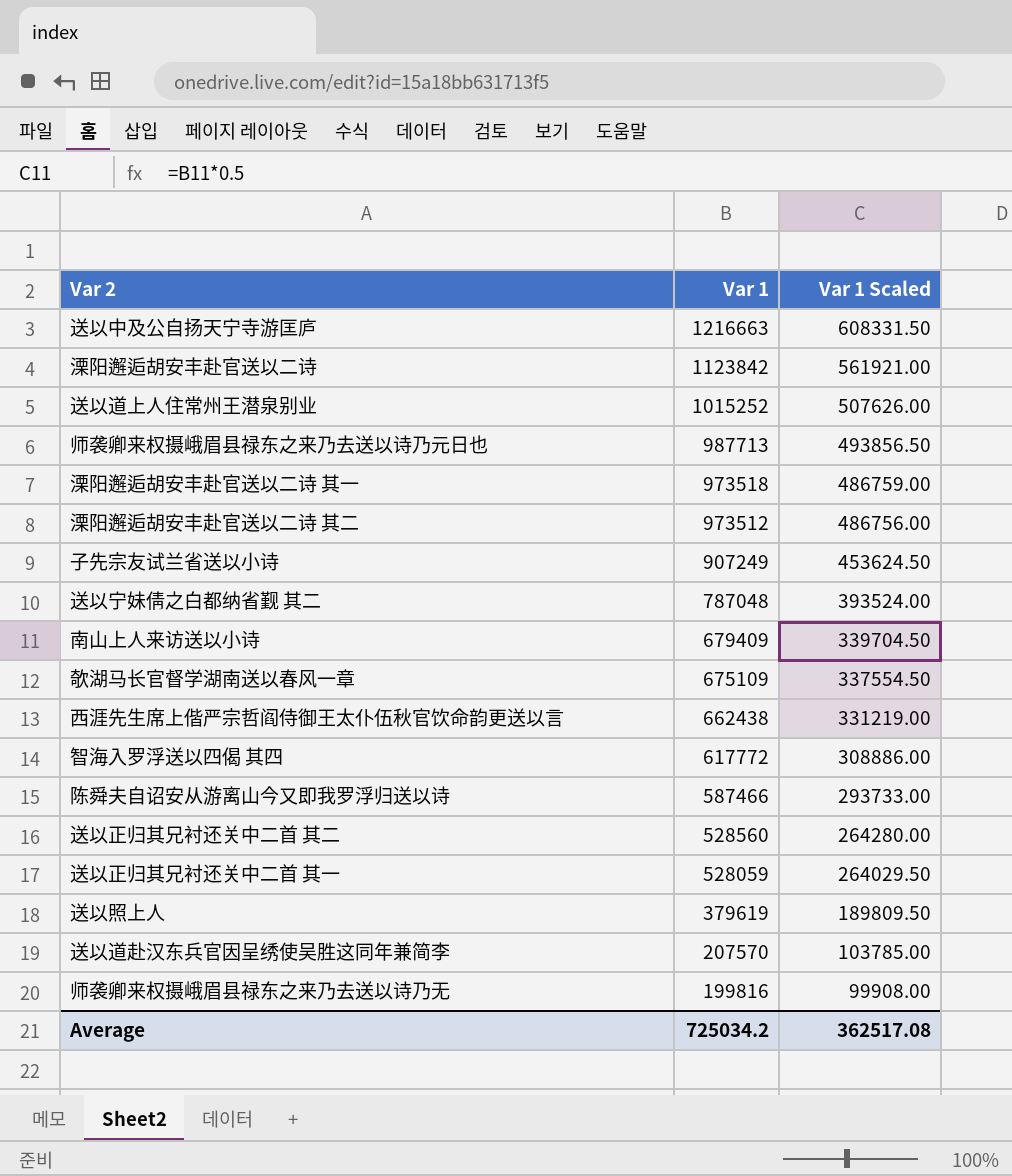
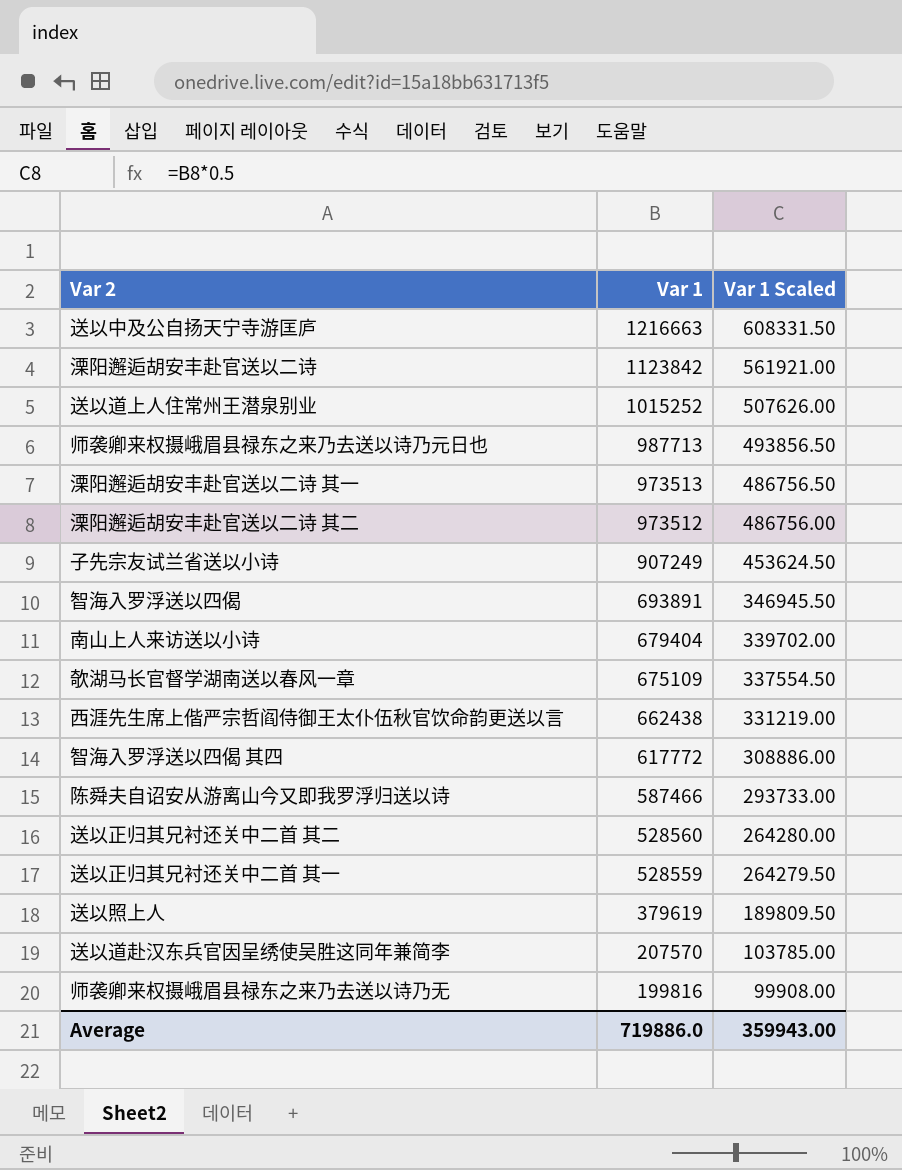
row 送以宁妹倩之白都纳省觐 其二: 787048 | 393524.00 -> none
溧阳邂逅胡安丰赴官送以二诗 其一 | Var 1: 973518 -> 973513
溧阳邂逅胡安丰赴官送以二诗 其一 | Var 1 Scaled: 486759.00 -> 486756.50
row 智海入罗浮送以四偈: none -> 693891 | 346945.50
南山上人来访送以小诗 | Var 1: 679409 -> 679404
南山上人来访送以小诗 | Var 1 Scaled: 339704.50 -> 339702.00
送以正归其兄衬还关中二首 其一 | Var 1: 528059 -> 528559
送以正归其兄衬还关中二首 其一 | Var 1 Scaled: 264029.50 -> 264279.50
Average | Var 1: 725034.2 -> 719886.0
Average | Var 1 Scaled: 362517.08 -> 359943.00

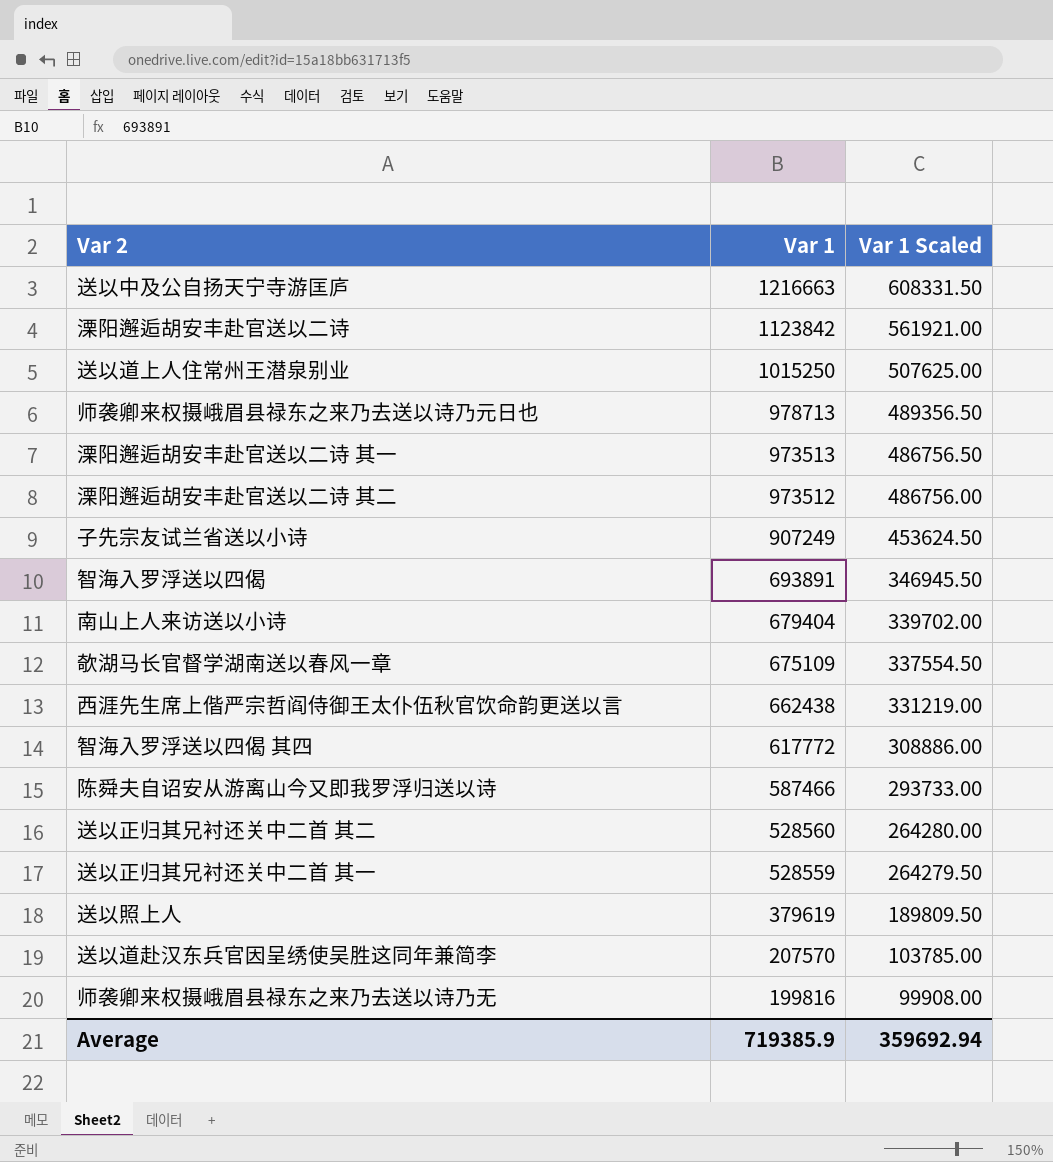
送以道上人住常州王潜泉别业 | Var 1: 1015252 -> 1015250
送以道上人住常州王潜泉别业 | Var 1 Scaled: 507626.00 -> 507625.00
师袭卿来权摄峨眉县禄东之来乃去送以诗乃元日也 | Var 1: 987713 -> 978713
师袭卿来权摄峨眉县禄东之来乃去送以诗乃元日也 | Var 1 Scaled: 493856.50 -> 489356.50
Average | Var 1: 719886.0 -> 719385.9
Average | Var 1 Scaled: 359943.00 -> 359692.94

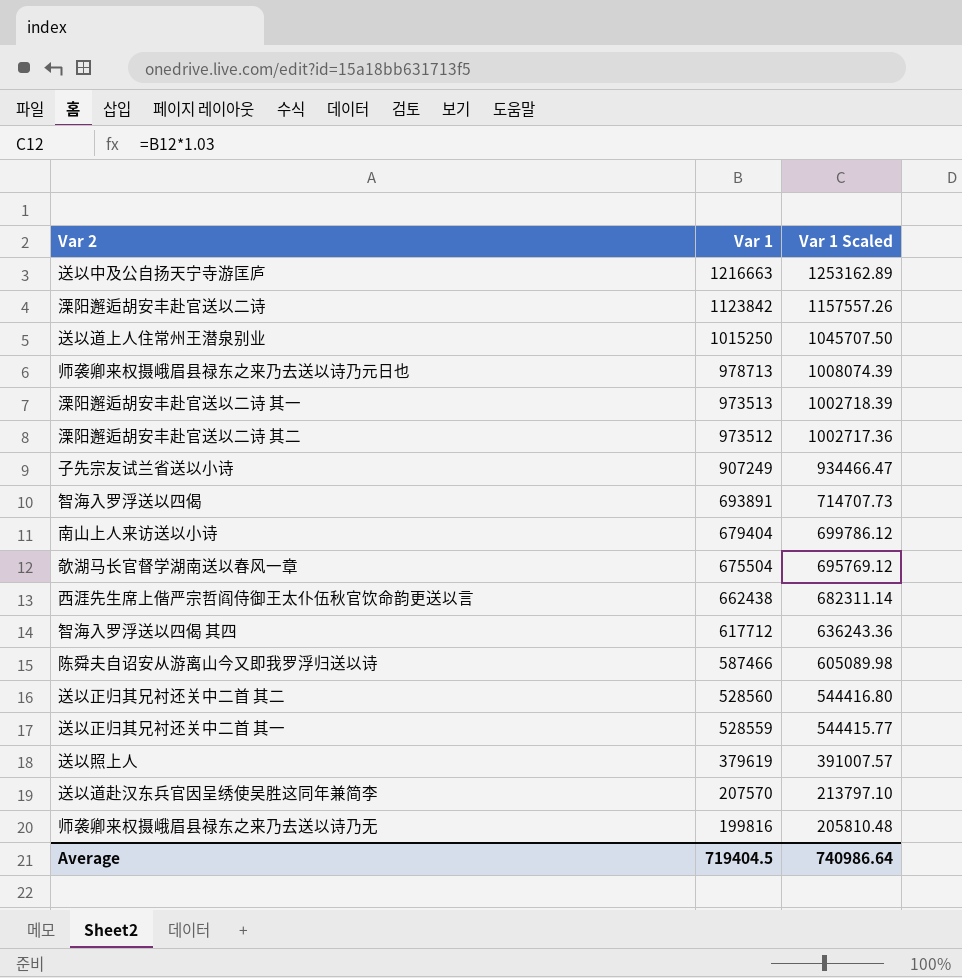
column Var 1 Scaled | formula: [Var 1] * 0.5 -> [Var 1] * 1.03
欹湖马长官督学湖南送以春风一章 | Var 1: 675109 -> 675504
智海入罗浮送以四偈 其四 | Var 1: 617772 -> 617712
Average | Var 1: 719385.9 -> 719404.5
Average | Var 1 Scaled: 359692.94 -> 740986.64

